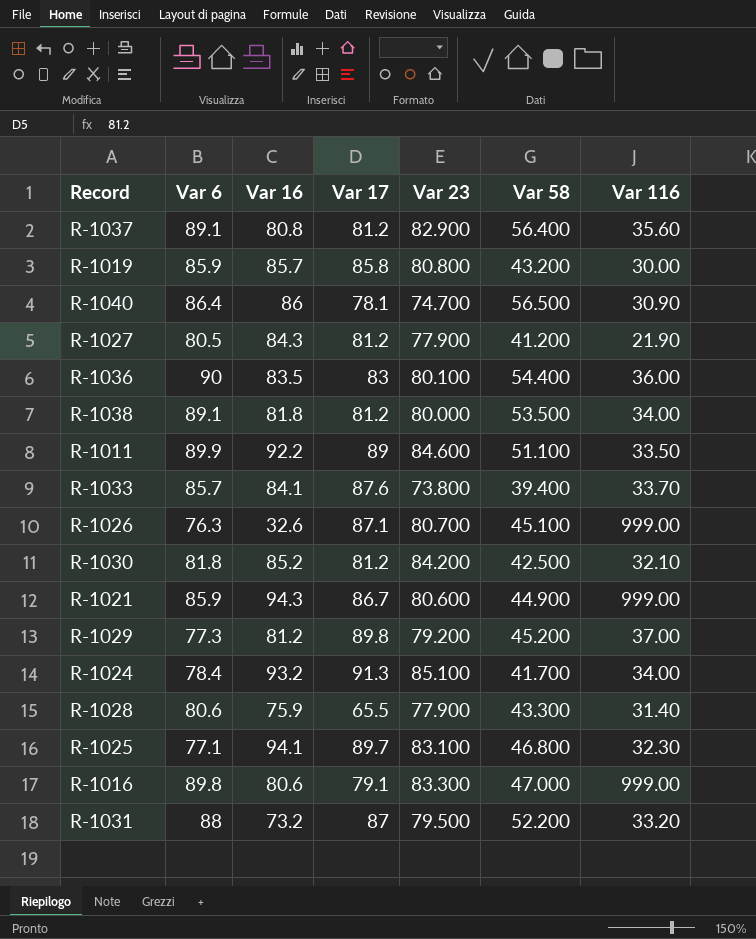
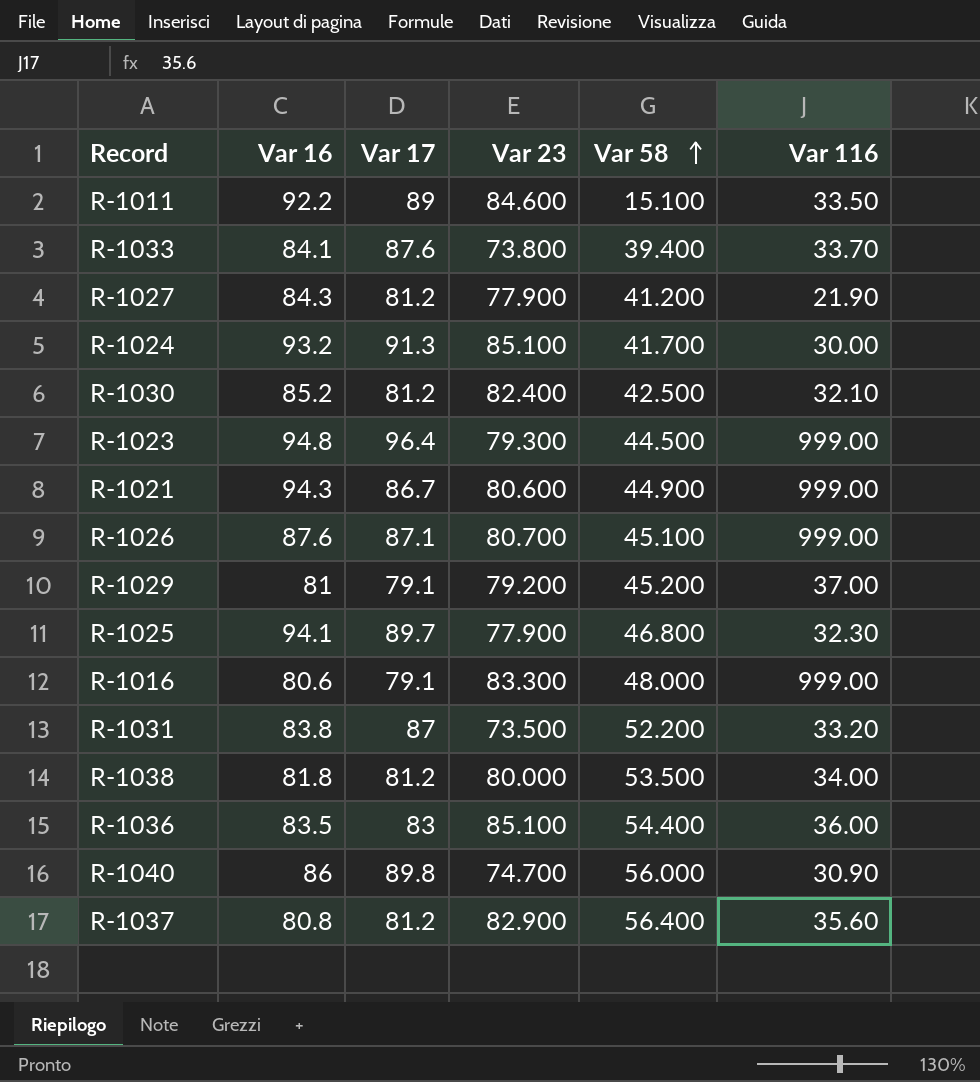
row order: none -> Var 58 ascending
column Var 6 | position: 2 -> none
row R-1019: 85.9 | 85.7 | 85.8 | 80.800 | 43.200 | 30.00 -> none
row R-1028: 80.6 | 75.9 | 65.5 | 77.900 | 43.300 | 31.40 -> none
R-1011 | Var 58: 51.100 -> 15.100
R-1024 | Var 116: 34.00 -> 30.00
R-1030 | Var 23: 84.200 -> 82.400
row R-1023: none -> 94.8 | 96.4 | 79.300 | 44.500 | 999.00
R-1026 | Var 16: 32.6 -> 87.6
R-1029 | Var 16: 81.2 -> 81
R-1029 | Var 17: 89.8 -> 79.1
R-1025 | Var 23: 83.100 -> 77.900
R-1016 | Var 58: 47.000 -> 48.000
R-1031 | Var 16: 73.2 -> 83.8
R-1031 | Var 23: 79.500 -> 73.500
R-1036 | Var 23: 80.100 -> 85.100
R-1040 | Var 17: 78.1 -> 89.8
R-1040 | Var 58: 56.500 -> 56.000

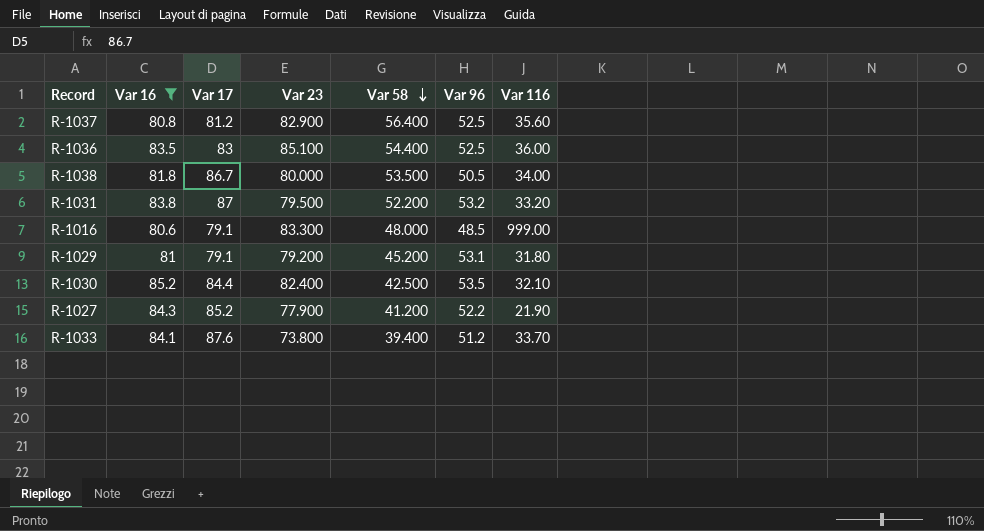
filter: none -> Var 16 <= 85.2
row order: Var 58 ascending -> Var 58 descending
column Var 96 | position: none -> 6
R-1038 | Var 17: 81.2 -> 86.7
R-1031 | Var 23: 73.500 -> 79.500
R-1029 | Var 116: 37.00 -> 31.80
R-1030 | Var 17: 81.2 -> 84.4
R-1027 | Var 17: 81.2 -> 85.2

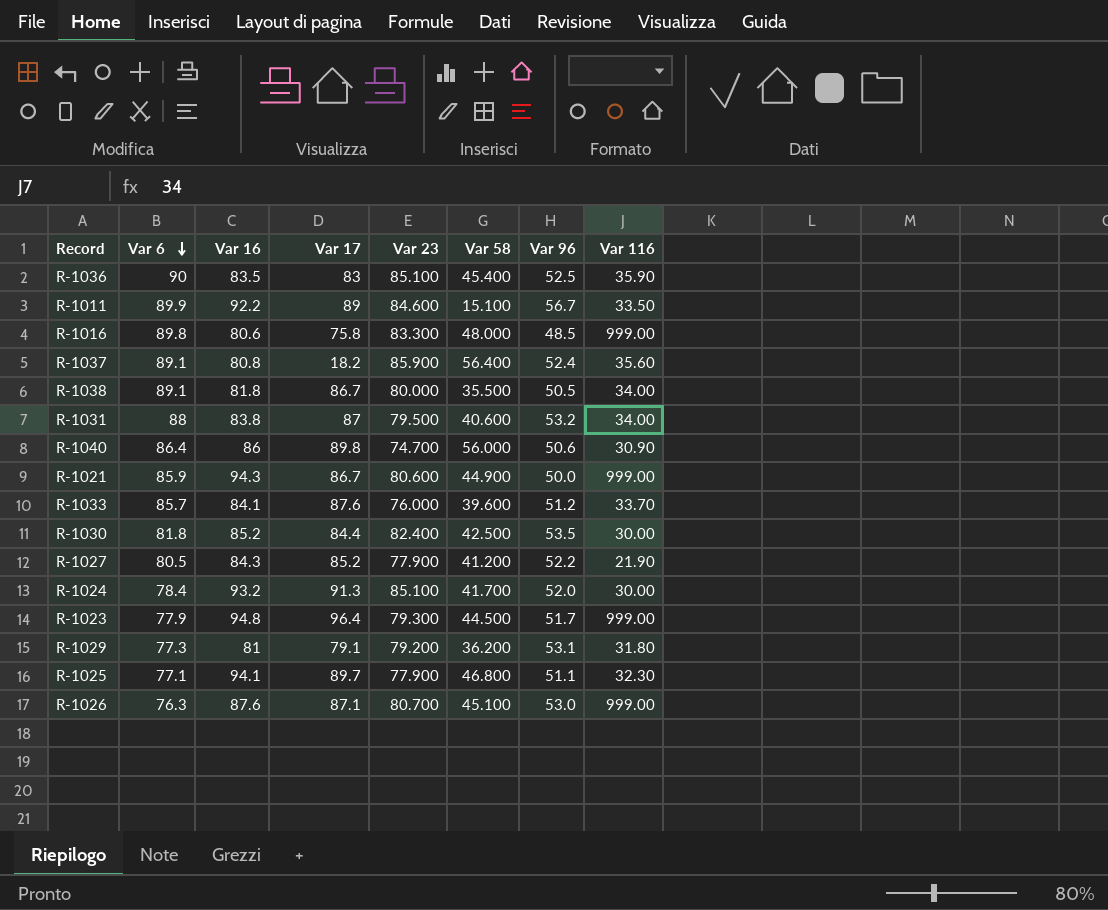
filter: Var 16 <= 85.2 -> none
row order: Var 58 descending -> Var 6 descending
column Var 6 | position: none -> 2
R-1036 | Var 58: 54.400 -> 45.400
R-1036 | Var 116: 36.00 -> 35.90
R-1016 | Var 17: 79.1 -> 75.8
R-1037 | Var 17: 81.2 -> 18.2
R-1037 | Var 23: 82.900 -> 85.900
R-1037 | Var 96: 52.5 -> 52.4
R-1038 | Var 58: 53.500 -> 35.500
R-1031 | Var 58: 52.200 -> 40.600
R-1031 | Var 116: 33.20 -> 34.00
R-1033 | Var 23: 73.800 -> 76.000
R-1033 | Var 58: 39.400 -> 39.600
R-1030 | Var 116: 32.10 -> 30.00
R-1029 | Var 58: 45.200 -> 36.200

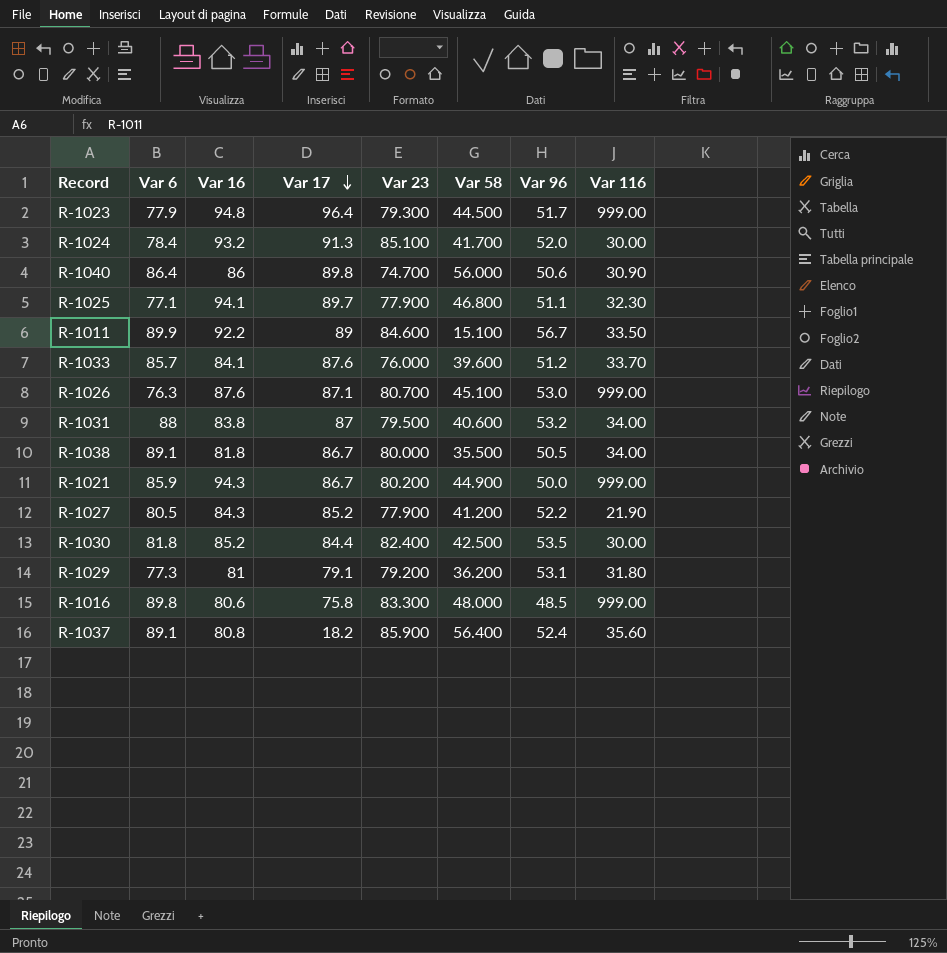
row order: Var 6 descending -> Var 17 descending
row R-1036: 90 | 83.5 | 83 | 85.100 | 45.400 | 52.5 | 35.90 -> none
R-1021 | Var 23: 80.600 -> 80.200

